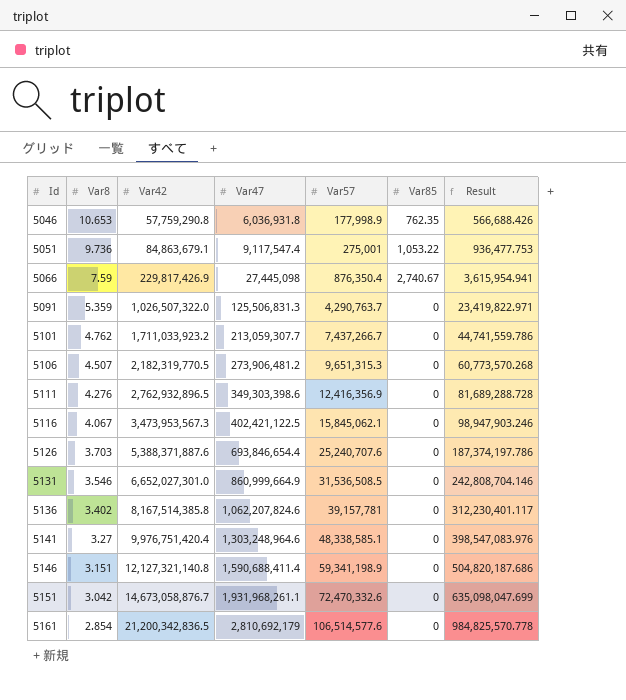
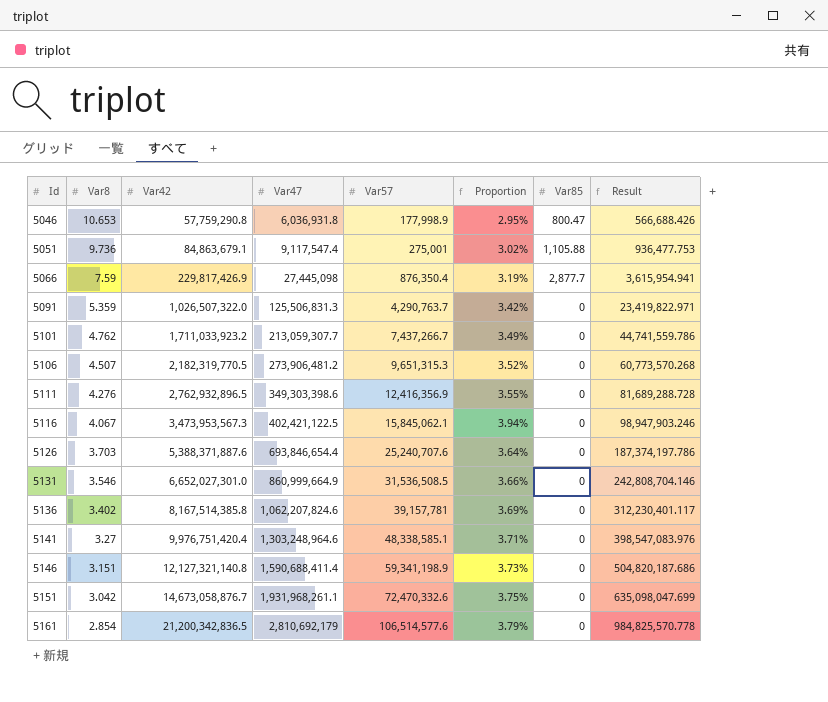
column Proportion | formula: none -> [Var57] / [Var47]
5046 | Var85: 762.35 -> 800.47
5051 | Var85: 1,053.22 -> 1,105.88
5066 | Var85: 2,740.67 -> 2,877.7

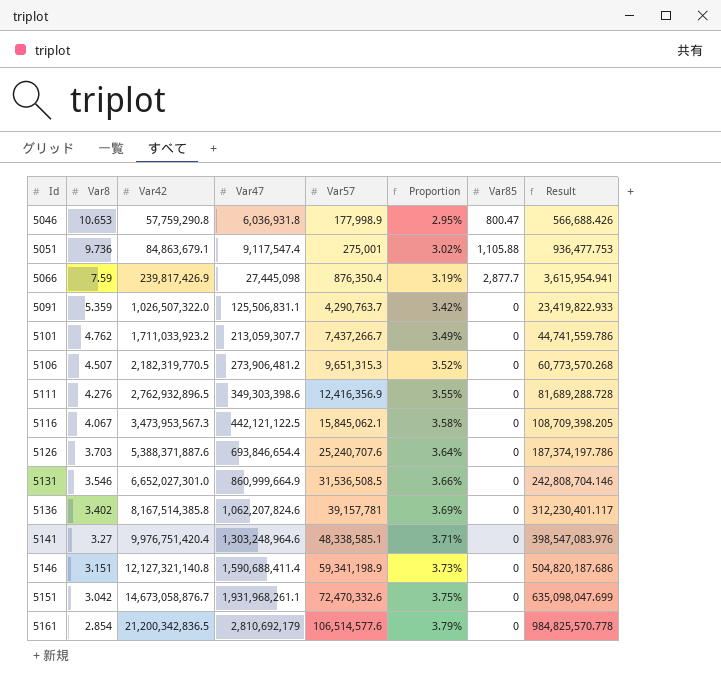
5066 | Var42: 229,817,426.9 -> 239,817,426.9
5091 | Var47: 125,506,831.3 -> 125,506,831.1
5091 | Result: 23,419,822.971 -> 23,419,822.933
5116 | Var47: 402,421,122.5 -> 442,121,122.5
5116 | Proportion: 3.94% -> 3.58%
5116 | Result: 98,947,903.246 -> 108,709,398.205

